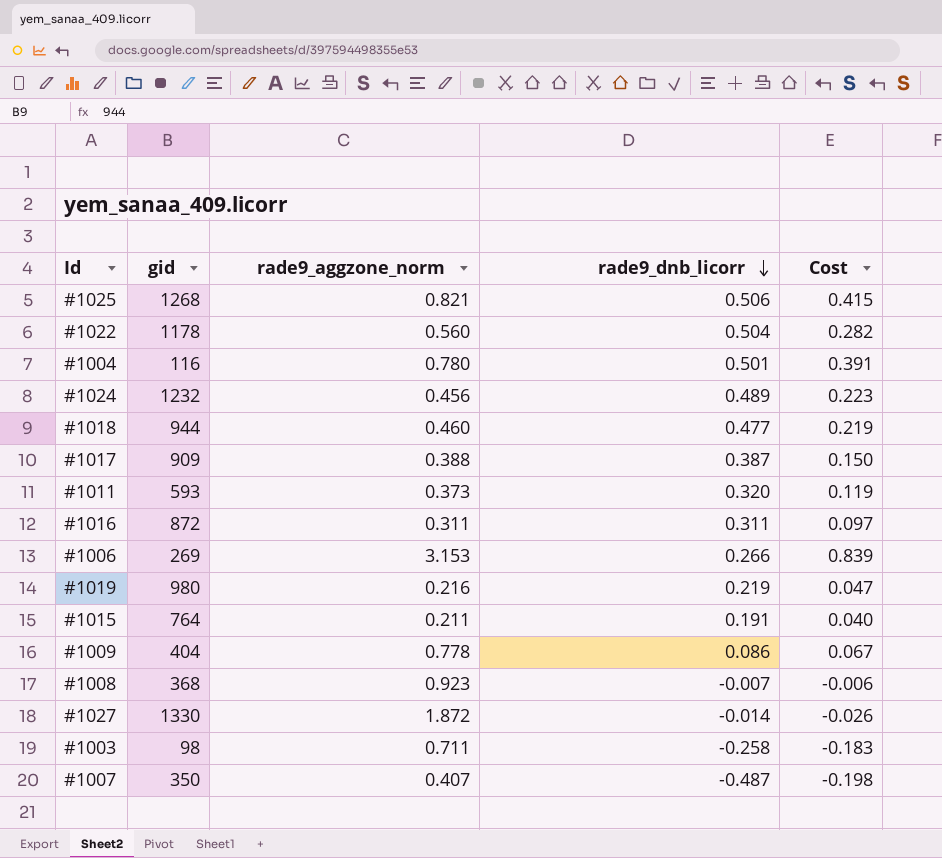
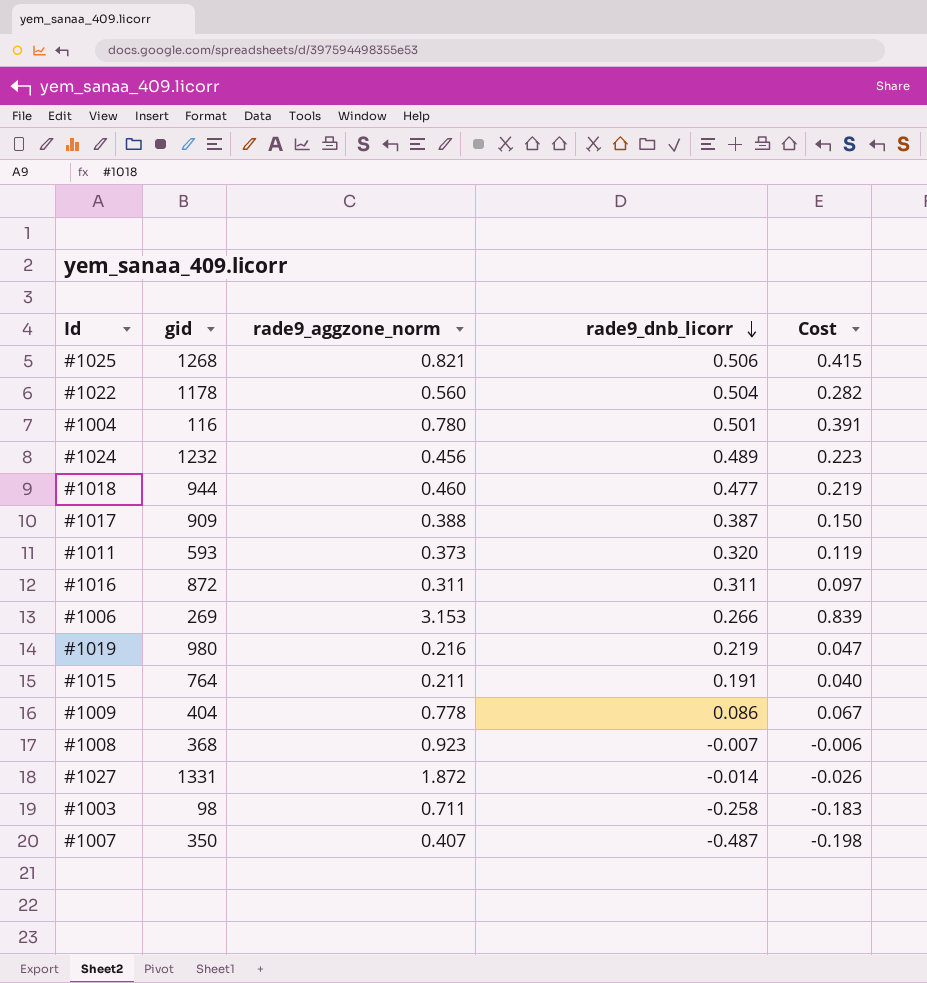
#1027 | gid: 1330 -> 1331

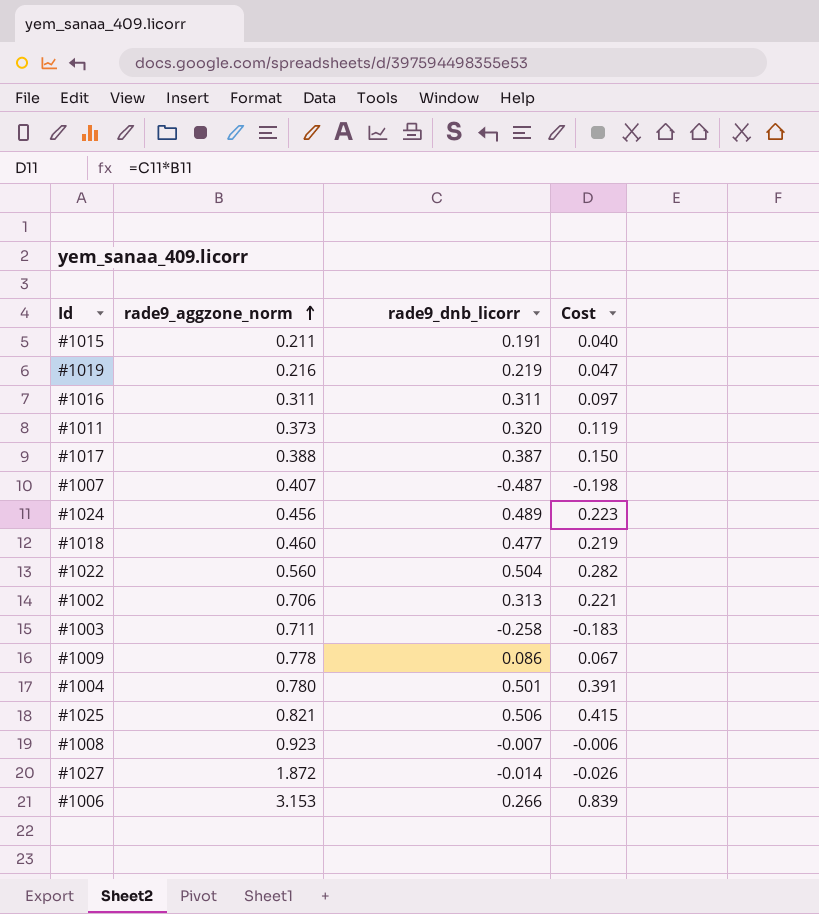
row order: rade9_dnb_licorr descending -> rade9_aggzone_norm ascending
column gid | position: 2 -> none
row #1002: none -> 0.706 | 0.313 | 0.221

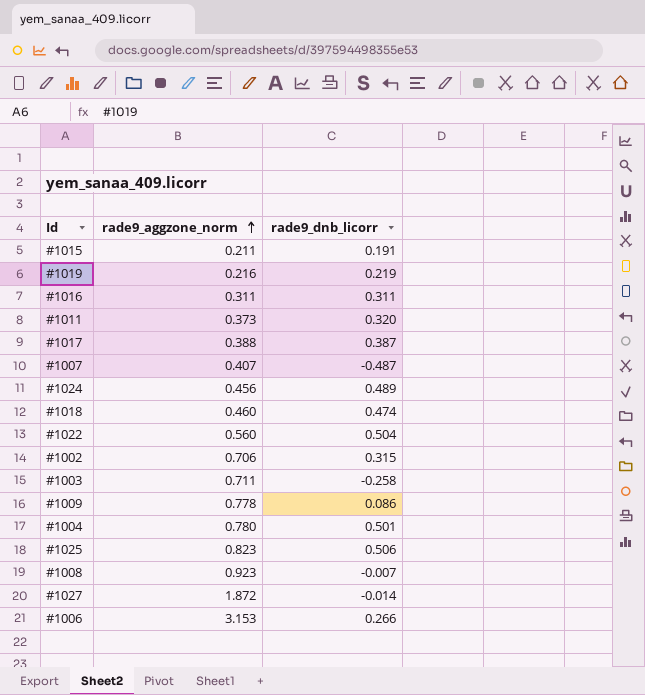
column Cost | formula: [rade9_aggzone_norm] * [rade9_dnb_licorr] -> none
#1018 | rade9_dnb_licorr: 0.477 -> 0.474
#1002 | rade9_dnb_licorr: 0.313 -> 0.315
#1025 | rade9_aggzone_norm: 0.821 -> 0.823

